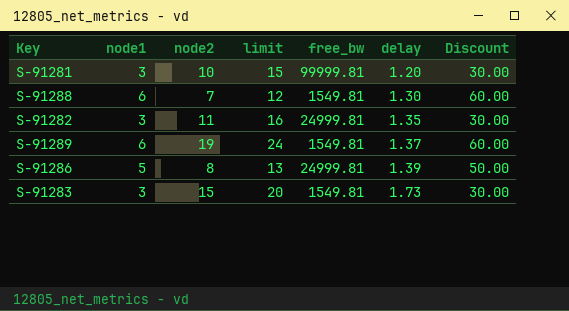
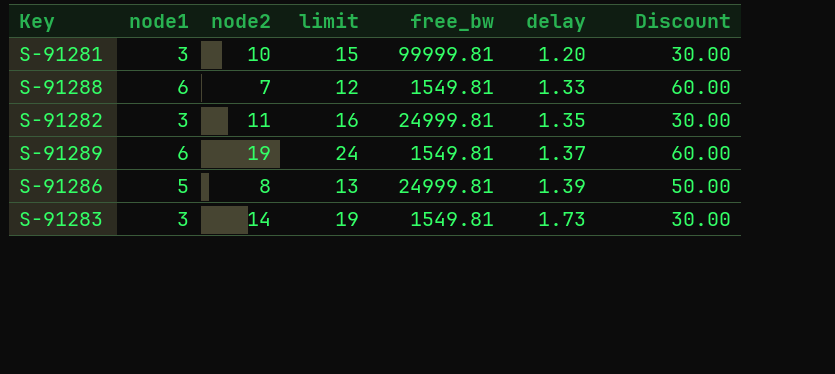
S-91288 | delay: 1.30 -> 1.33
S-91283 | node2: 15 -> 14
S-91283 | limit: 20 -> 19

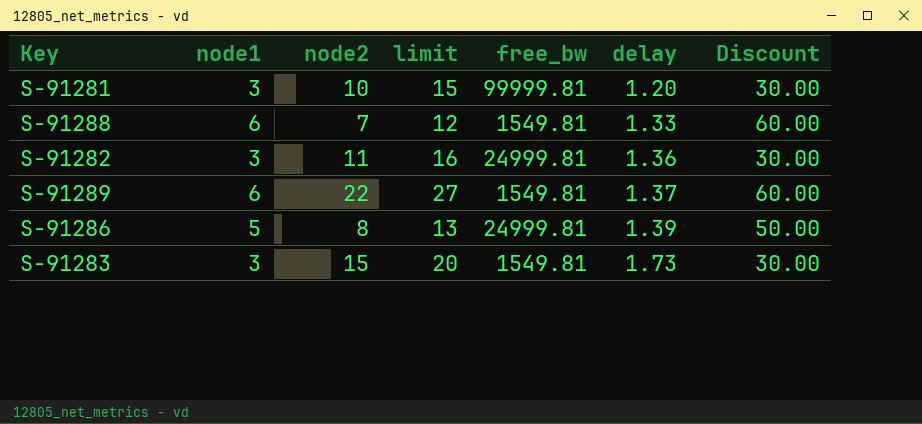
S-91282 | delay: 1.35 -> 1.36
S-91289 | node2: 19 -> 22
S-91289 | limit: 24 -> 27
S-91283 | node2: 14 -> 15
S-91283 | limit: 19 -> 20

